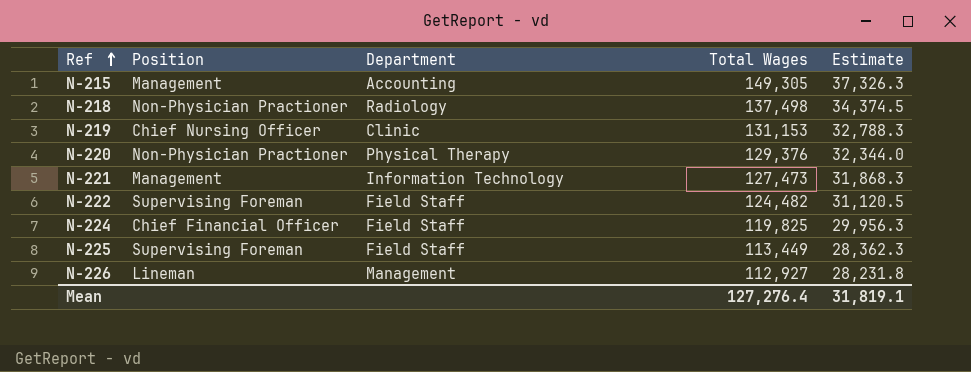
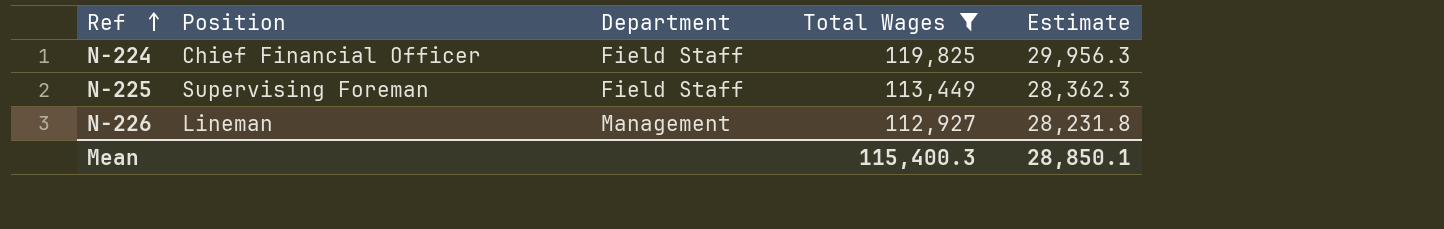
filter: none -> Total Wages <= 119,825
Mean | Total Wages: 127,276.4 -> 115,400.3
Mean | Estimate: 31,819.1 -> 28,850.1

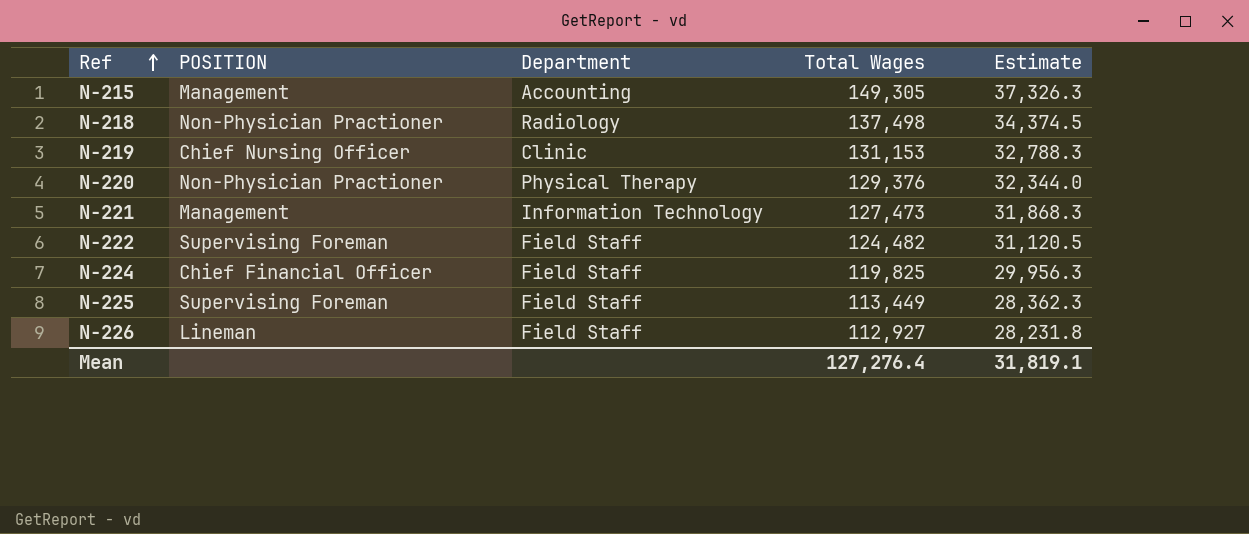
filter: Total Wages <= 119,825 -> none
column name: Position -> POSITION
N-226 | Department: Management -> Field Staff
Mean | Total Wages: 115,400.3 -> 127,276.4
Mean | Estimate: 28,850.1 -> 31,819.1

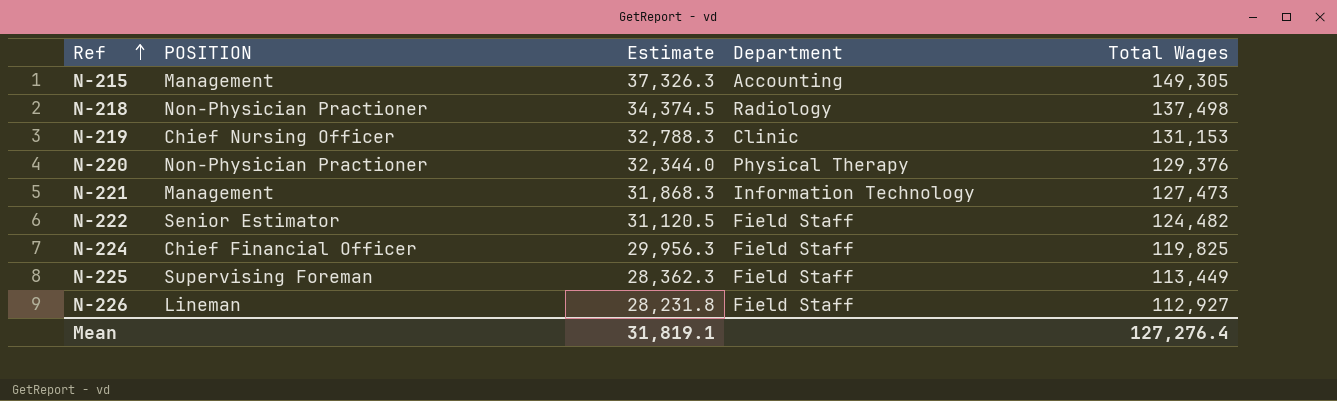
column Estimate | position: 5 -> 3
N-222 | POSITION: Supervising Foreman -> Senior Estimator

